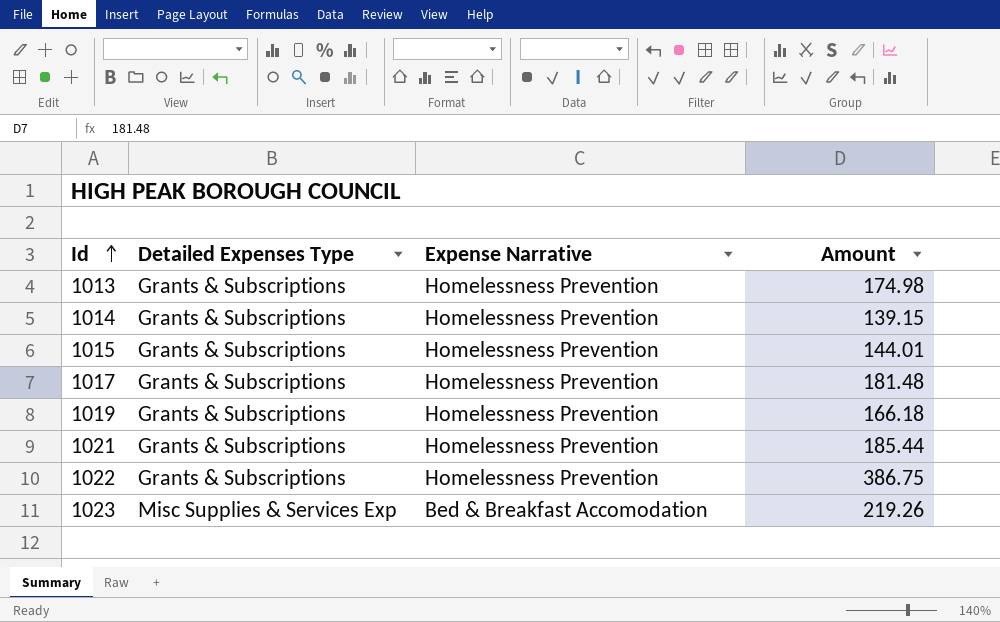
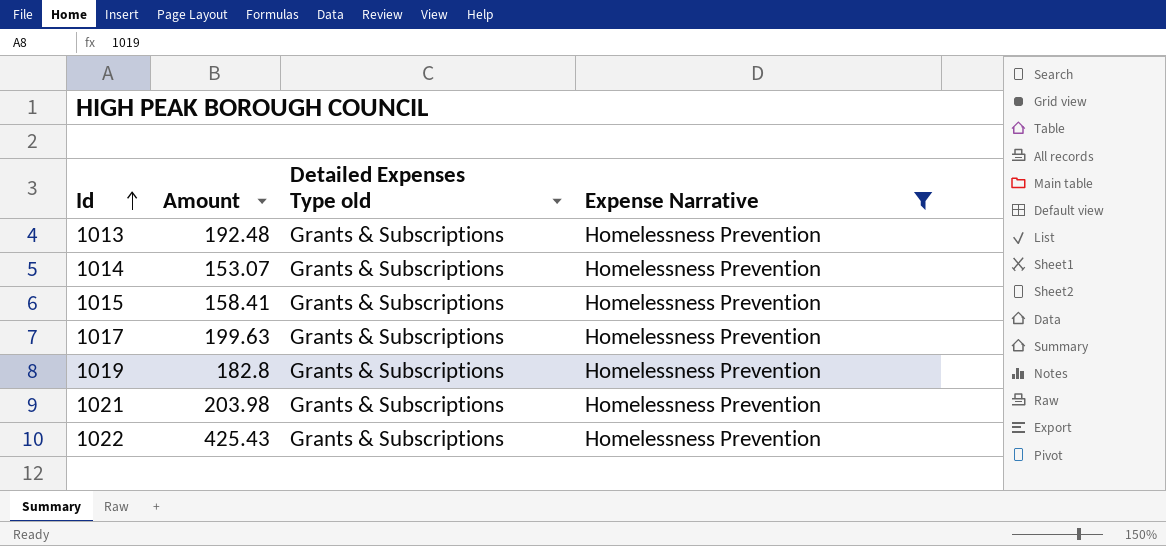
filter: none -> Expense Narrative = Homelessness Prevention
column Amount | position: 4 -> 2
column name: Detailed Expenses Type -> Detailed Expenses Type old
1013 | Amount: 174.98 -> 192.48
1014 | Amount: 139.15 -> 153.07
1015 | Amount: 144.01 -> 158.41
1017 | Amount: 181.48 -> 199.63
1019 | Amount: 166.18 -> 182.8
1021 | Amount: 185.44 -> 203.98
1022 | Amount: 386.75 -> 425.43

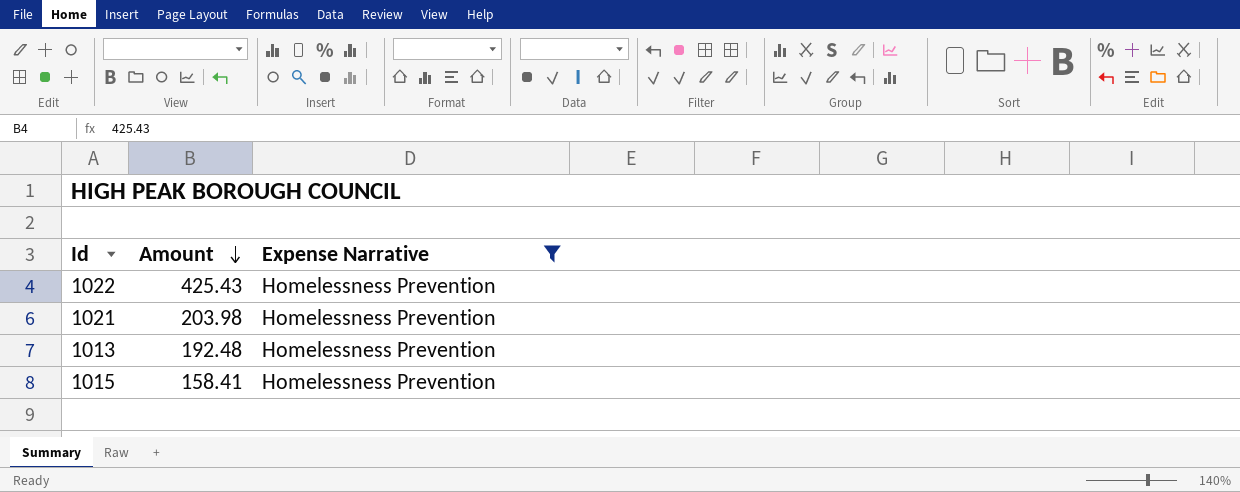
row order: Id ascending -> Amount descending
column Detailed Expenses Type old | position: 3 -> none
row 1014: 153.07 | Grants & Subscriptions | Homelessness Prevention -> none
row 1017: 199.63 | Grants & Subscriptions | Homelessness Prevention -> none
row 1019: 182.8 | Grants & Subscriptions | Homelessness Prevention -> none

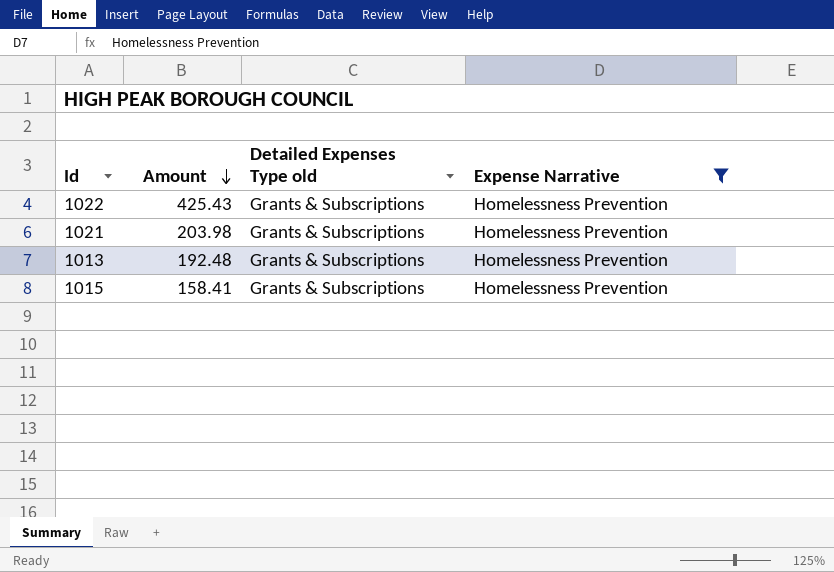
column Detailed Expenses Type old | position: none -> 3

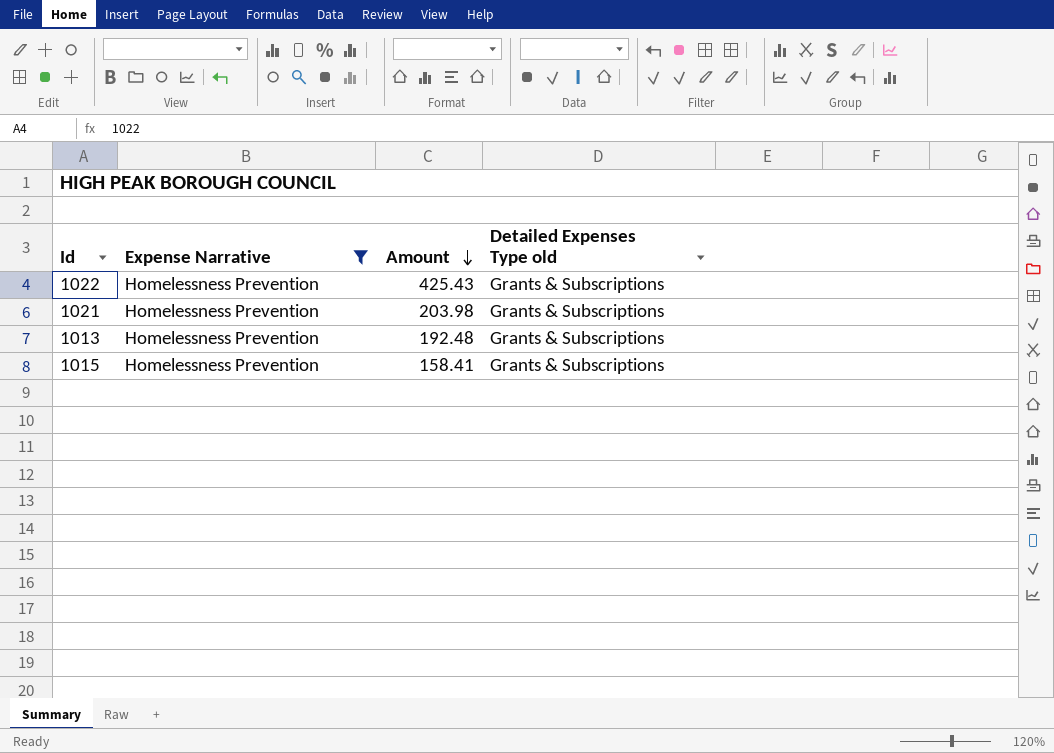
column Expense Narrative | position: 4 -> 2

